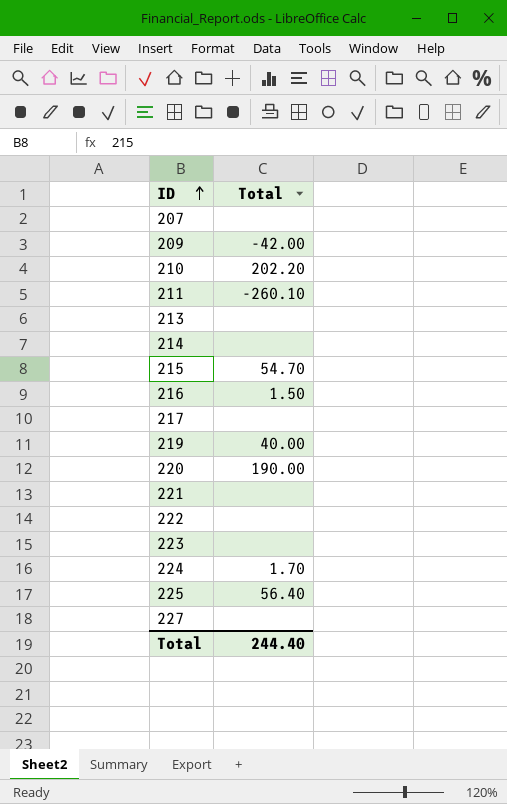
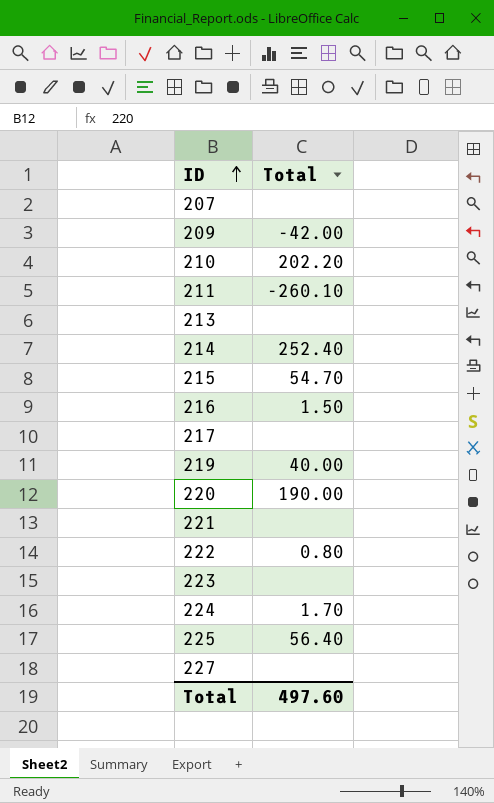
214 | Total: none -> 252.40
222 | Total: none -> 0.80
Total | Total: 244.40 -> 497.60

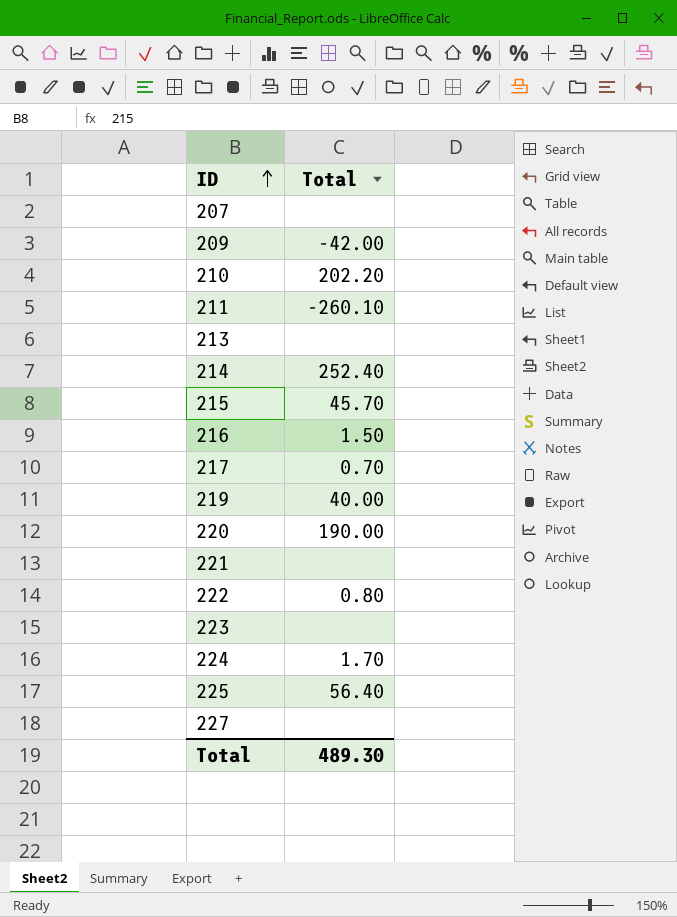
215 | Total: 54.70 -> 45.70
217 | Total: none -> 0.70
Total | Total: 497.60 -> 489.30

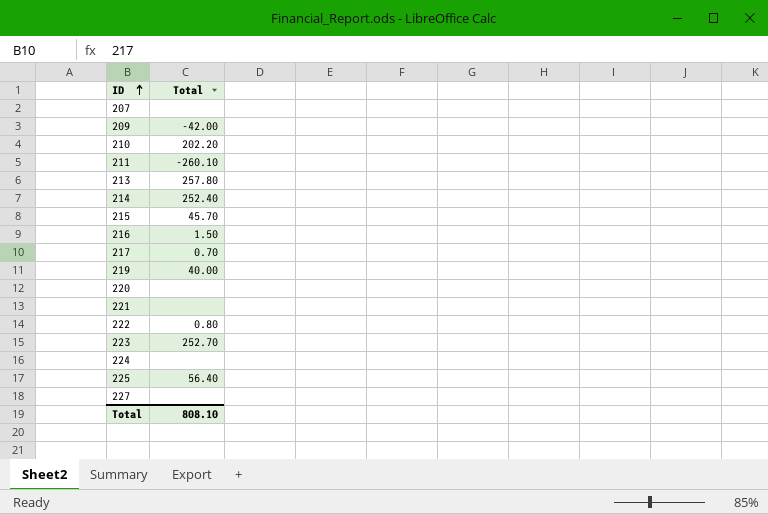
213 | Total: none -> 257.80
220 | Total: 190.00 -> none
223 | Total: none -> 252.70
224 | Total: 1.70 -> none
Total | Total: 489.30 -> 808.10

